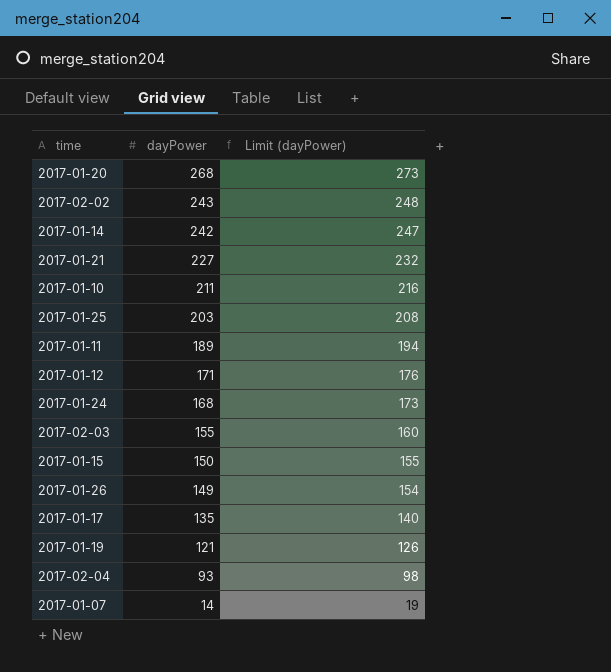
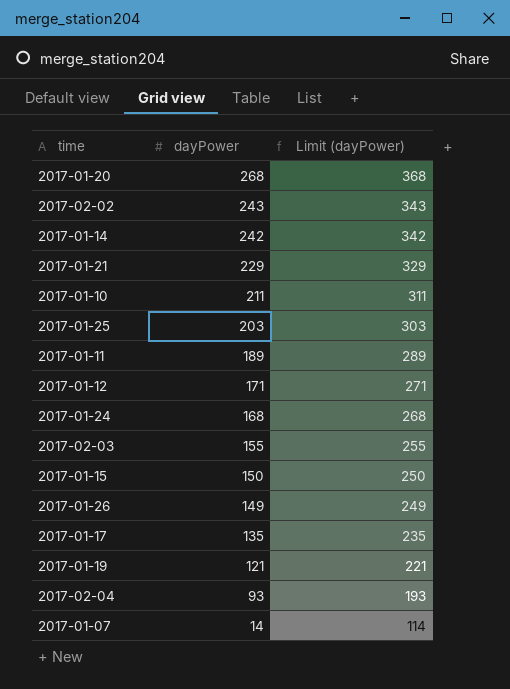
column Limit (dayPower) | formula: [dayPower] + 5 -> [dayPower] + 100
2017-01-21 | dayPower: 227 -> 229

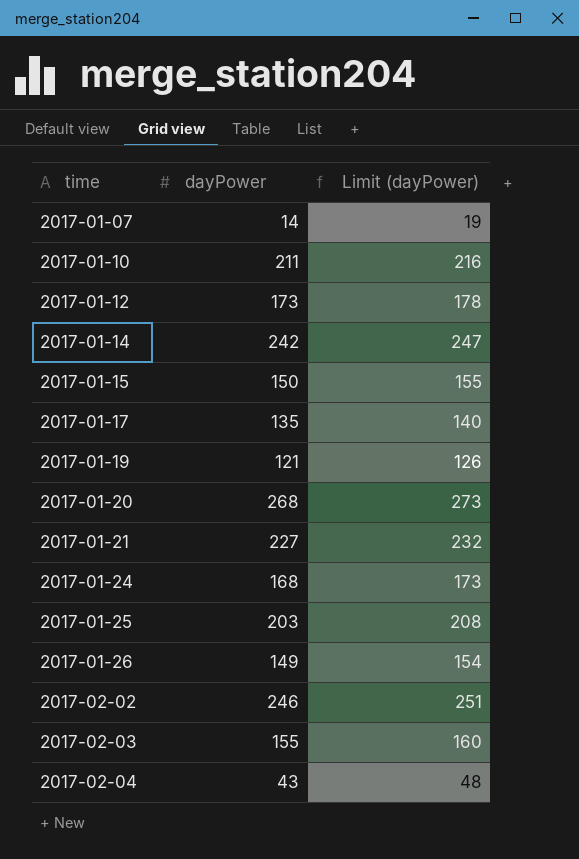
row order: dayPower descending -> time ascending
column Limit (dayPower) | formula: [dayPower] + 100 -> [dayPower] + 5
row 2017-01-11: 189 | 289 -> none
2017-01-12 | dayPower: 171 -> 173
2017-01-21 | dayPower: 229 -> 227
2017-02-02 | dayPower: 243 -> 246
2017-02-04 | dayPower: 93 -> 43

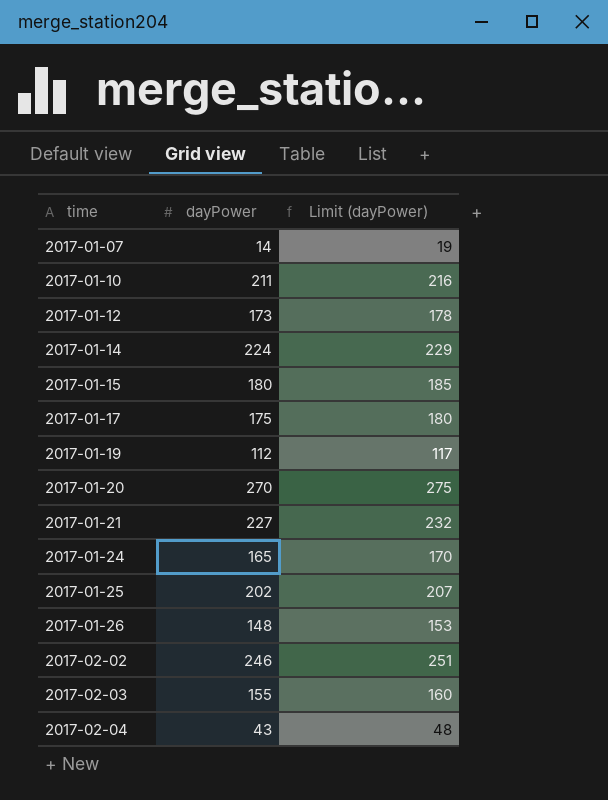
2017-01-14 | dayPower: 242 -> 224
2017-01-14 | Limit (dayPower): 247 -> 229
2017-01-15 | dayPower: 150 -> 180
2017-01-15 | Limit (dayPower): 155 -> 185
2017-01-17 | dayPower: 135 -> 175
2017-01-17 | Limit (dayPower): 140 -> 180
2017-01-19 | dayPower: 121 -> 112
2017-01-19 | Limit (dayPower): 126 -> 117
2017-01-20 | dayPower: 268 -> 270
2017-01-20 | Limit (dayPower): 273 -> 275
2017-01-24 | dayPower: 168 -> 165
2017-01-24 | Limit (dayPower): 173 -> 170
2017-01-25 | dayPower: 203 -> 202
2017-01-25 | Limit (dayPower): 208 -> 207
2017-01-26 | dayPower: 149 -> 148
2017-01-26 | Limit (dayPower): 154 -> 153

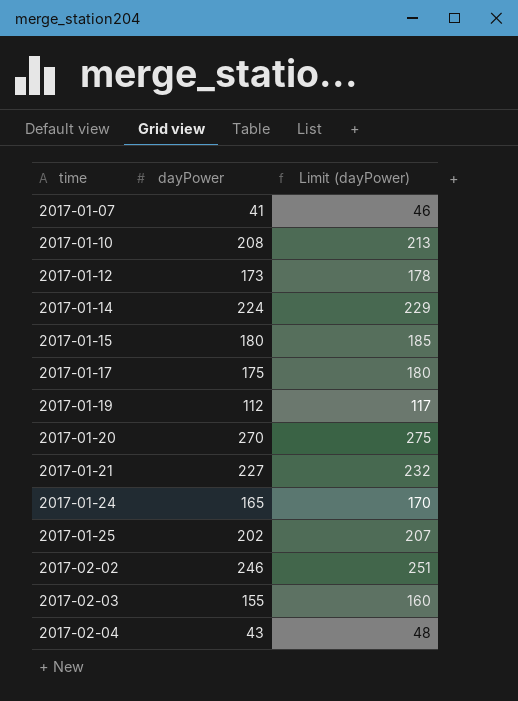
row 2017-01-26: 148 | 153 -> none
2017-01-07 | dayPower: 14 -> 41
2017-01-07 | Limit (dayPower): 19 -> 46
2017-01-10 | dayPower: 211 -> 208
2017-01-10 | Limit (dayPower): 216 -> 213

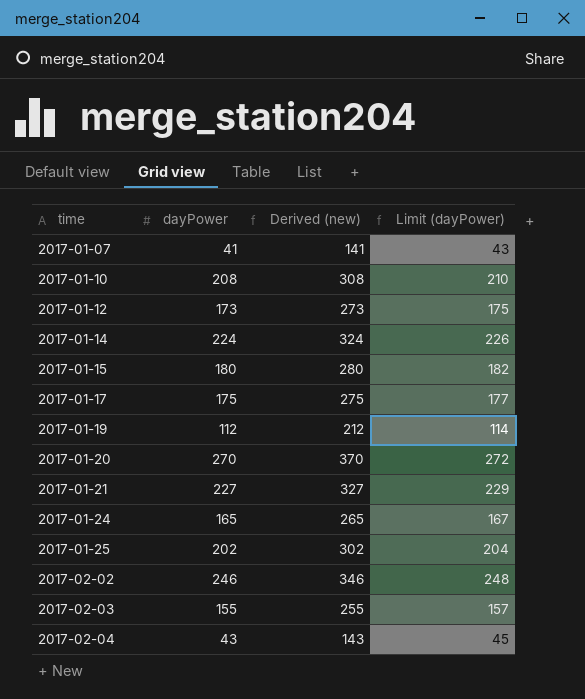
column Derived (new) | formula: none -> [dayPower] + 100
column Limit (dayPower) | formula: [dayPower] + 5 -> [dayPower] + 2

